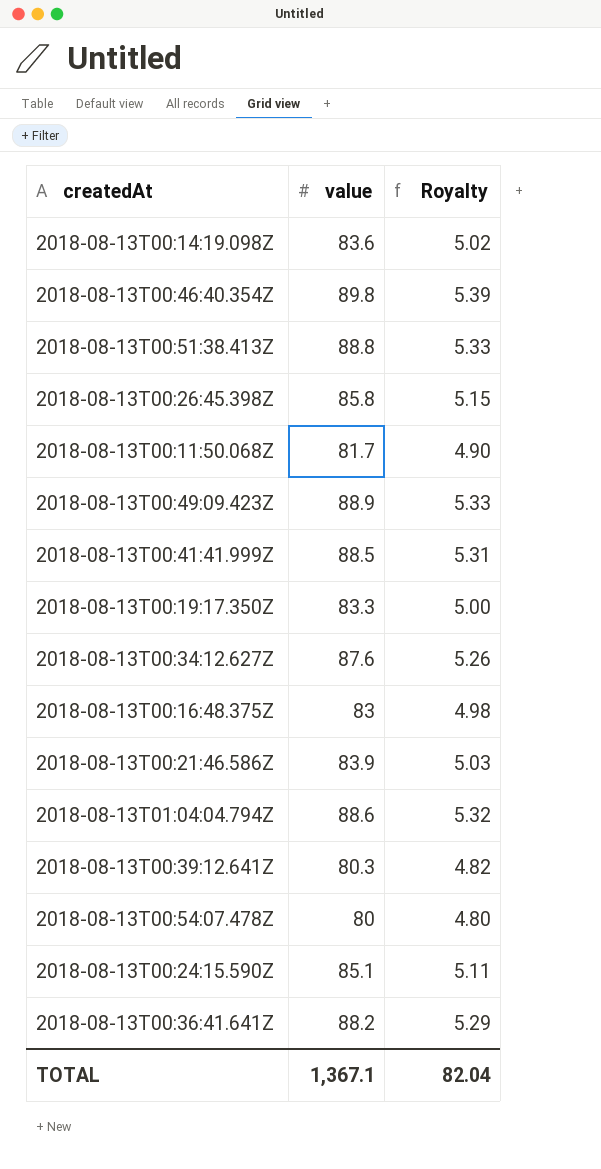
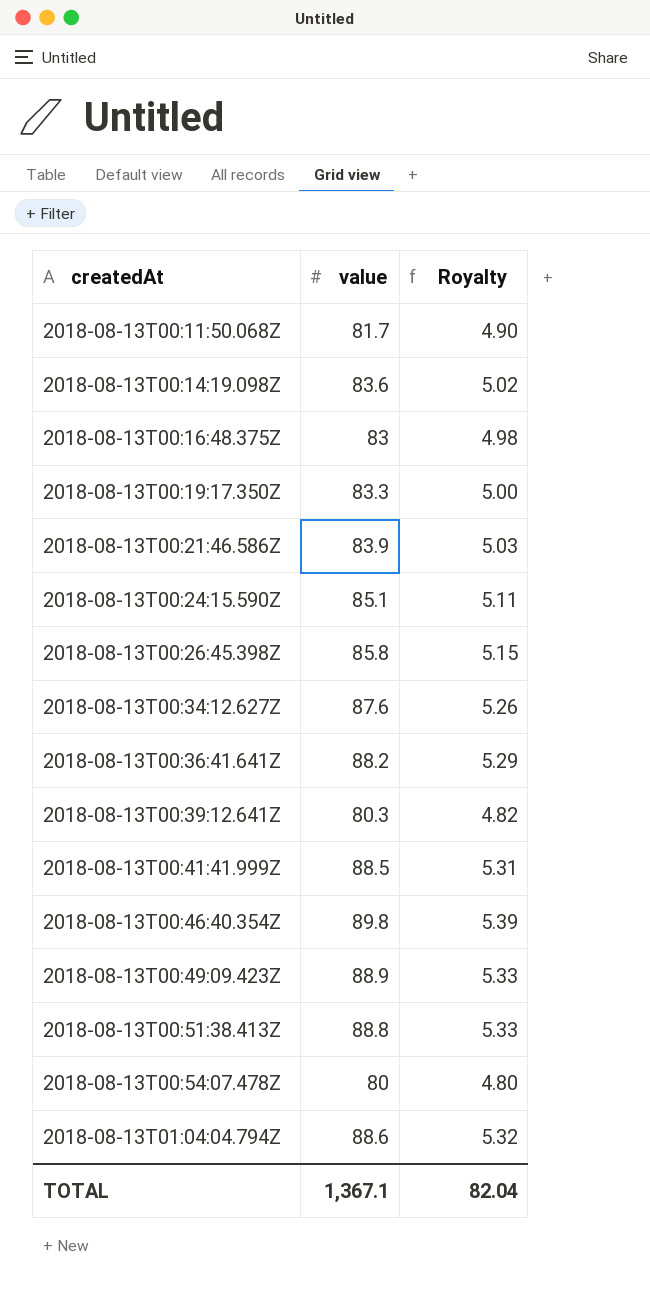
row order: none -> createdAt ascending

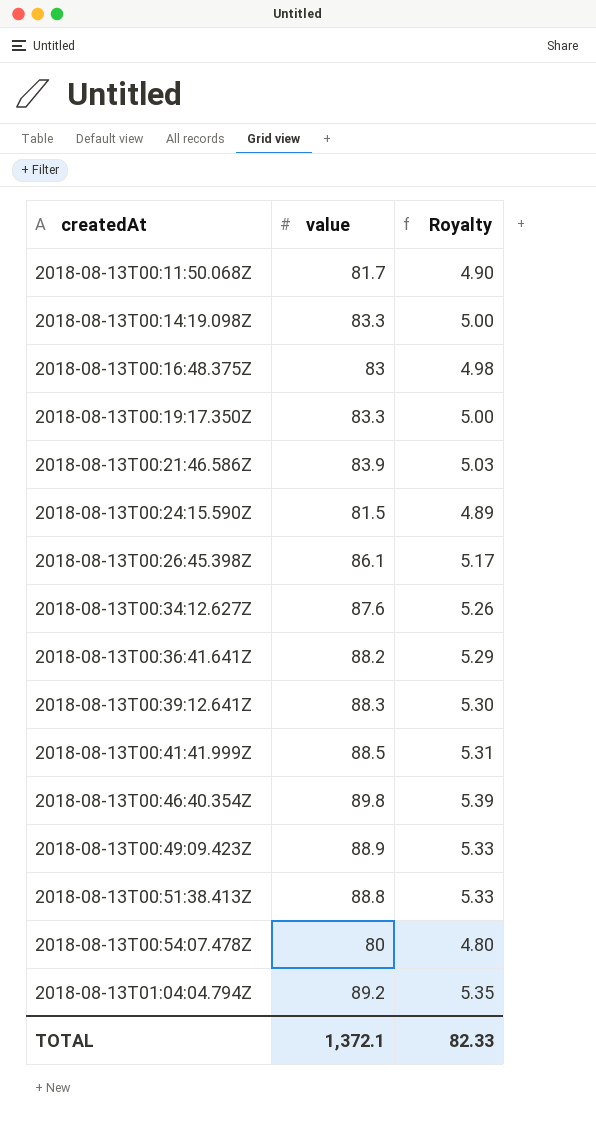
2018-08-13T00:14:19.098Z | value: 83.6 -> 83.3
2018-08-13T00:14:19.098Z | Royalty: 5.02 -> 5.00
2018-08-13T00:24:15.590Z | value: 85.1 -> 81.5
2018-08-13T00:24:15.590Z | Royalty: 5.11 -> 4.89
2018-08-13T00:26:45.398Z | value: 85.8 -> 86.1
2018-08-13T00:26:45.398Z | Royalty: 5.15 -> 5.17
2018-08-13T00:39:12.641Z | value: 80.3 -> 88.3
2018-08-13T00:39:12.641Z | Royalty: 4.82 -> 5.30
2018-08-13T01:04:04.794Z | value: 88.6 -> 89.2
2018-08-13T01:04:04.794Z | Royalty: 5.32 -> 5.35
TOTAL | value: 1,367.1 -> 1,372.1
TOTAL | Royalty: 82.04 -> 82.33

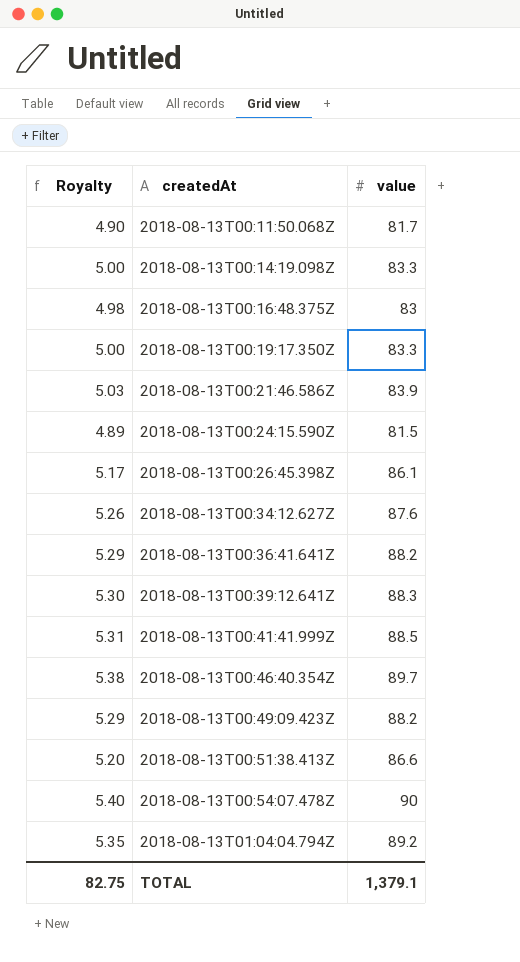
column Royalty | position: 3 -> 1
2018-08-13T00:46:40.354Z | Royalty: 5.39 -> 5.38
2018-08-13T00:46:40.354Z | value: 89.8 -> 89.7
2018-08-13T00:49:09.423Z | Royalty: 5.33 -> 5.29
2018-08-13T00:49:09.423Z | value: 88.9 -> 88.2
2018-08-13T00:51:38.413Z | Royalty: 5.33 -> 5.20
2018-08-13T00:51:38.413Z | value: 88.8 -> 86.6
2018-08-13T00:54:07.478Z | Royalty: 4.80 -> 5.40
2018-08-13T00:54:07.478Z | value: 80 -> 90
TOTAL | Royalty: 82.33 -> 82.75
TOTAL | value: 1,372.1 -> 1,379.1

